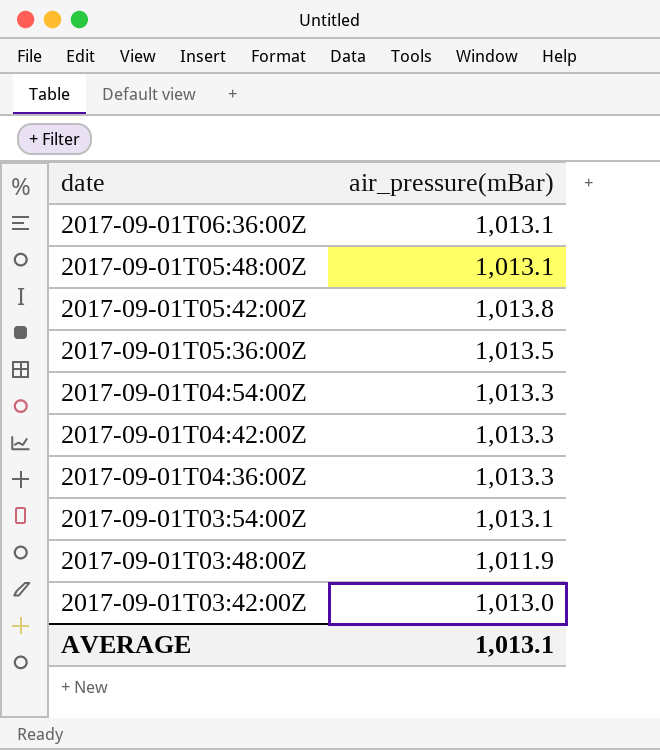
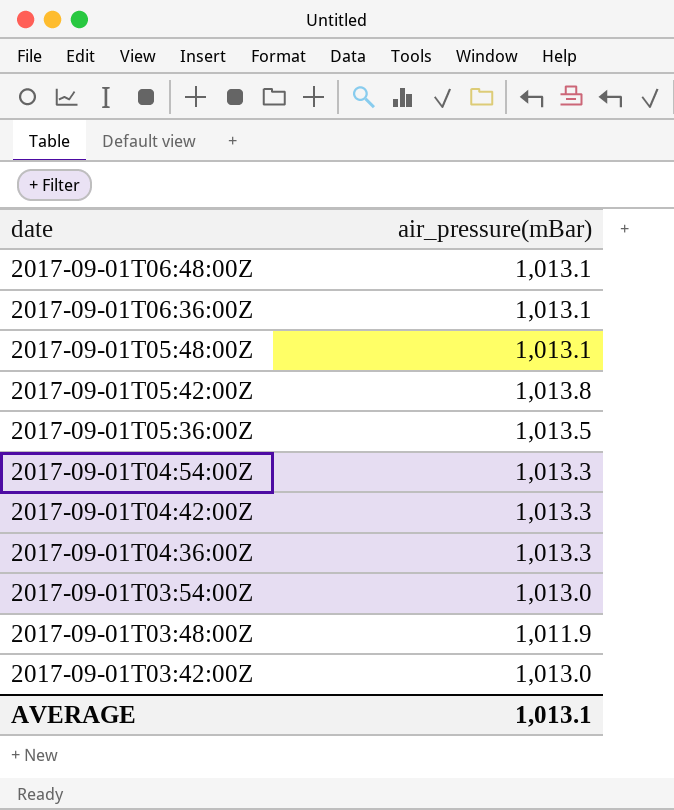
row 2017-09-01T06:48:00Z: none -> 1,013.1
2017-09-01T03:54:00Z | air_pressure(mBar): 1,013.1 -> 1,013.0

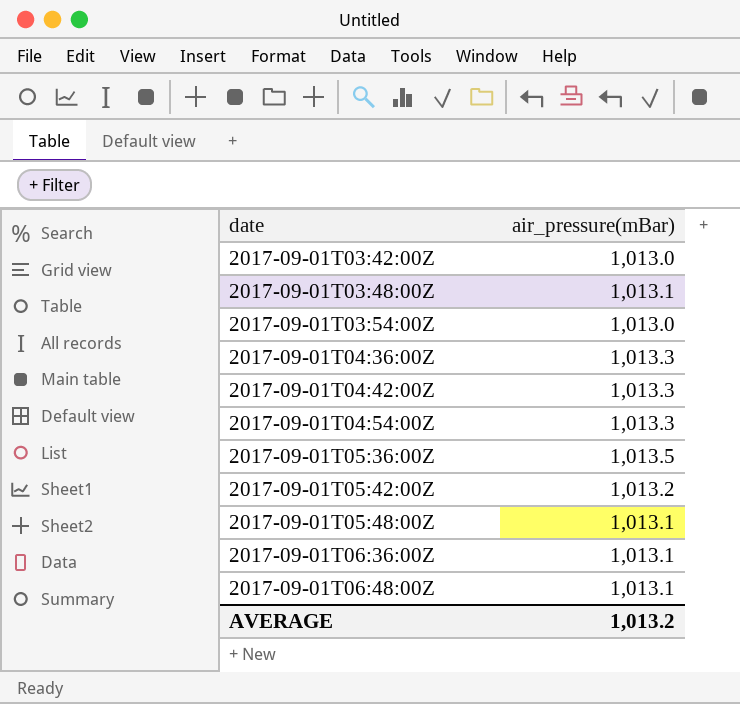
row order: date descending -> date ascending
2017-09-01T03:48:00Z | air_pressure(mBar): 1,011.9 -> 1,013.1
2017-09-01T05:42:00Z | air_pressure(mBar): 1,013.8 -> 1,013.2
AVERAGE | air_pressure(mBar): 1,013.1 -> 1,013.2

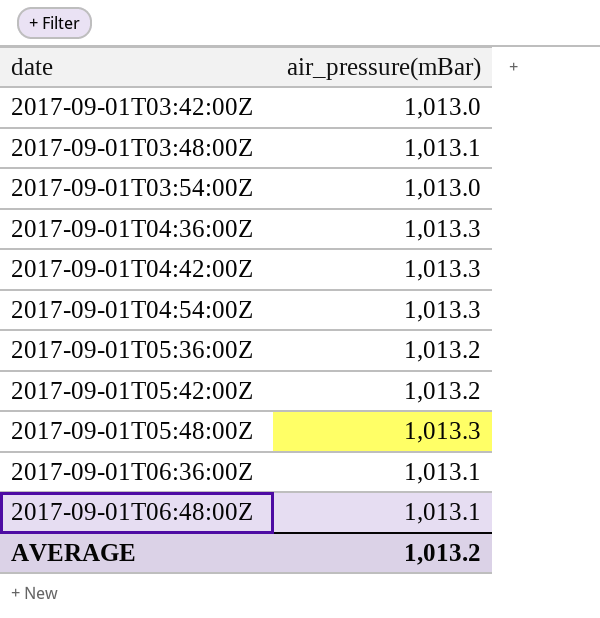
2017-09-01T05:36:00Z | air_pressure(mBar): 1,013.5 -> 1,013.2
2017-09-01T05:48:00Z | air_pressure(mBar): 1,013.1 -> 1,013.3

